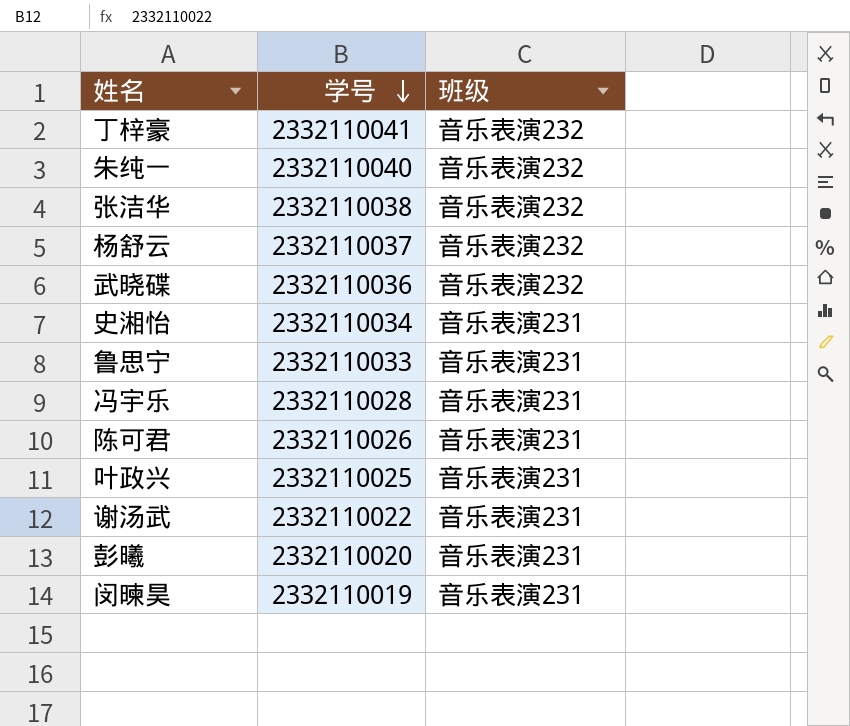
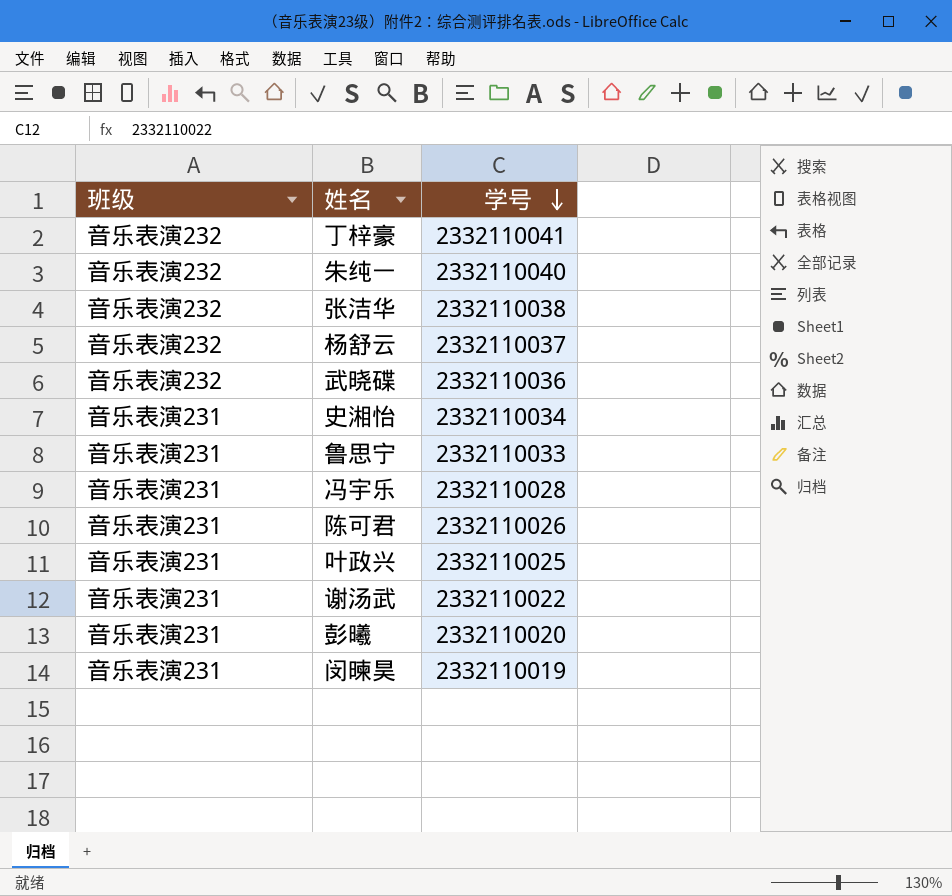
column 班级 | position: 3 -> 1

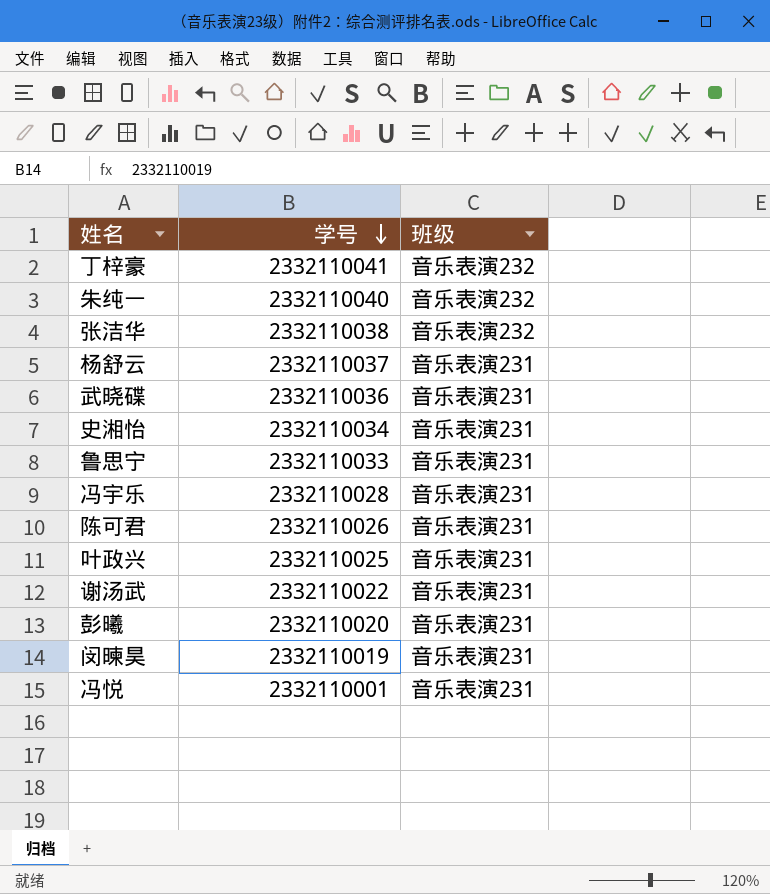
column 班级 | position: 1 -> 3
杨舒云 | 班级: 音乐表演232 -> 音乐表演231
武晓碟 | 班级: 音乐表演232 -> 音乐表演231
row 冯悦: none -> 2332110001 | 音乐表演231

